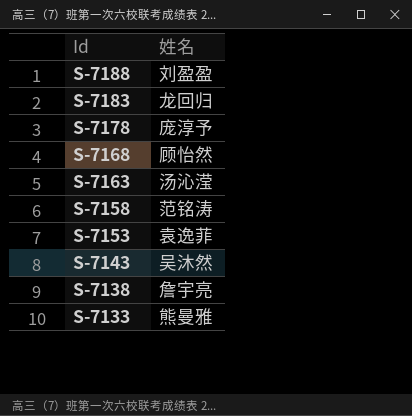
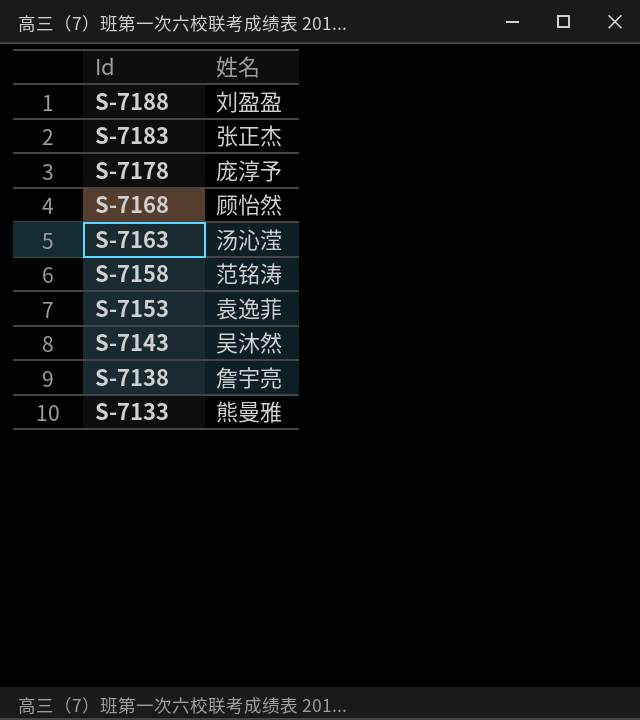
S-7183 | 姓名: 龙回归 -> 张正杰

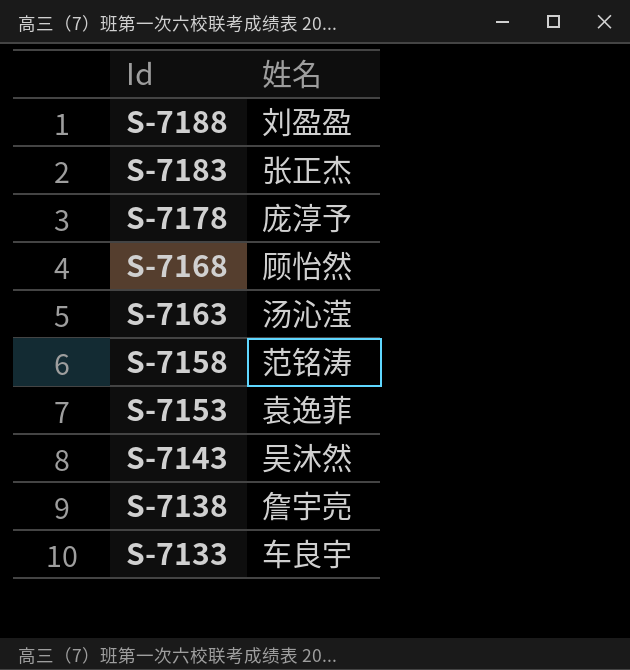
S-7133 | 姓名: 熊曼雅 -> 车良宇

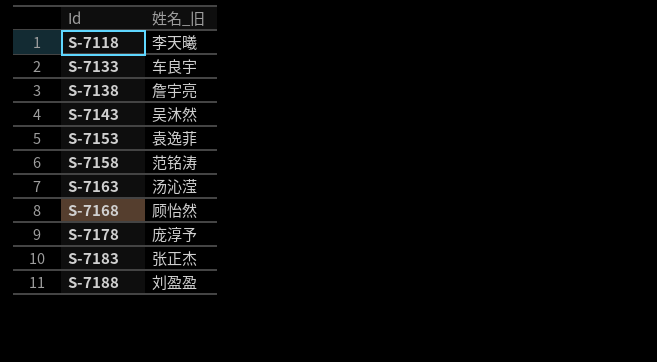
row order: Id descending -> Id ascending
column name: 姓名 -> 姓名_旧
row S-7118: none -> 李天曦

